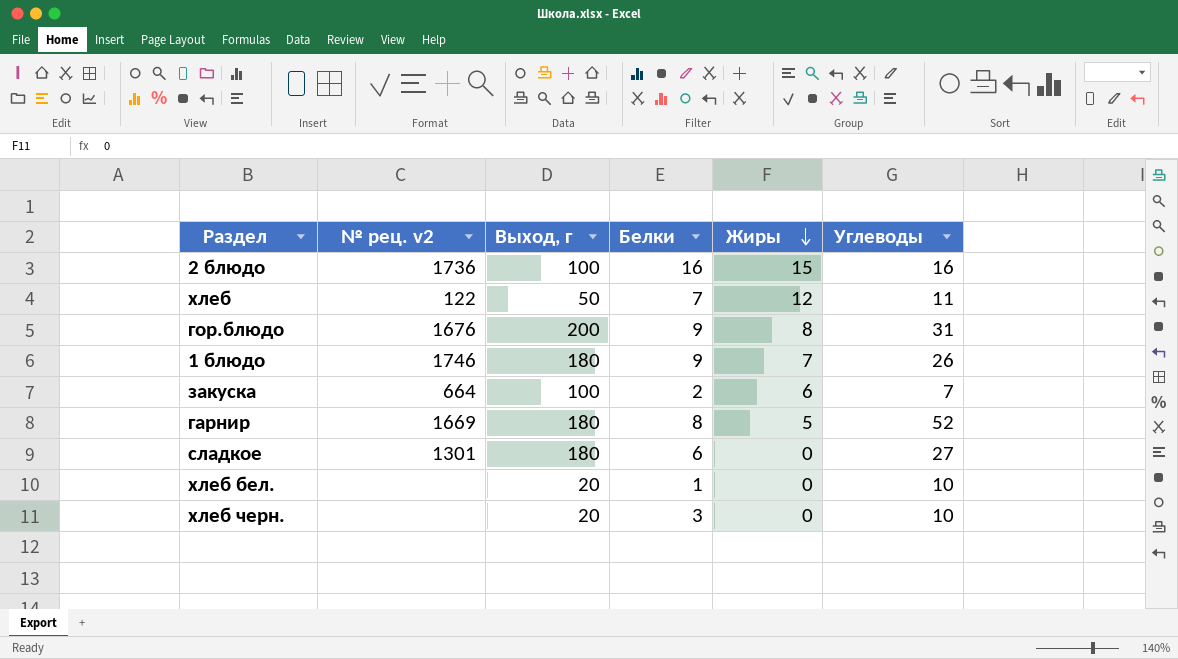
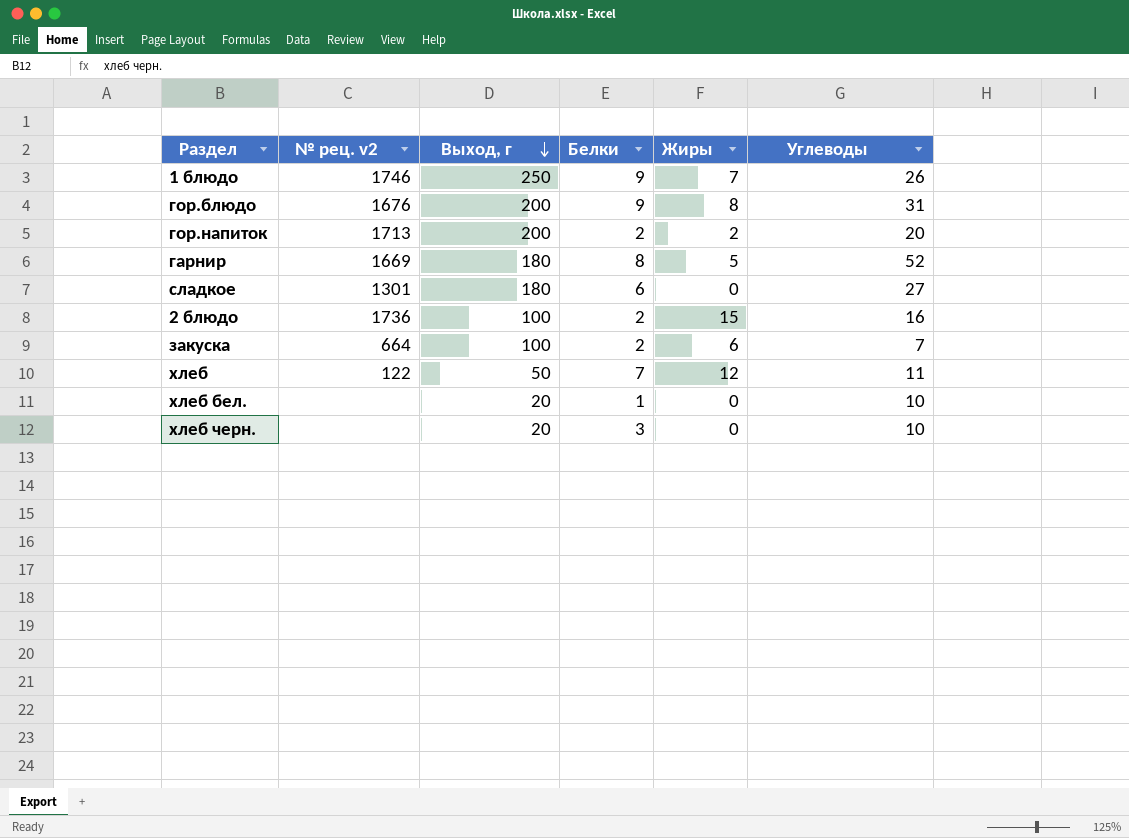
row order: Жиры descending -> Выход, г descending
1 блюдо | Выход, г: 180 -> 250
row гор.напиток: none -> 1713 | 200 | 2 | 2 | 20
2 блюдо | Белки: 16 -> 2

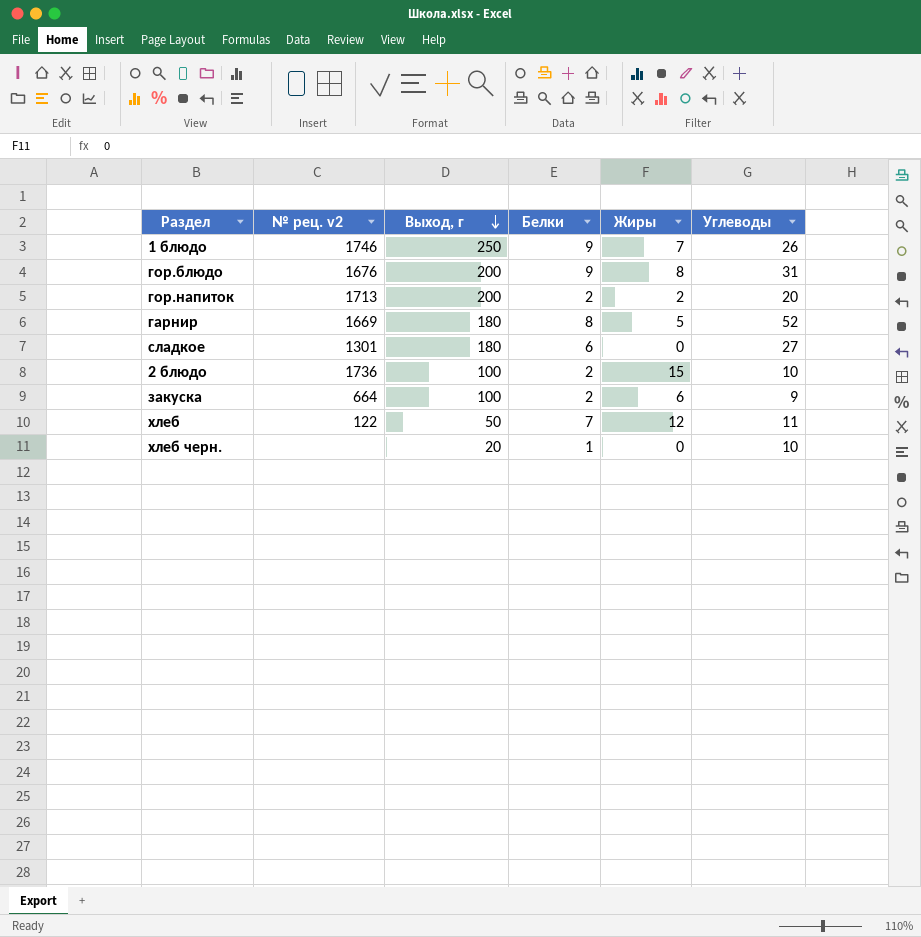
row хлеб бел.: none | 20 | 1 | 0 | 10 -> none
2 блюдо | Углеводы: 16 -> 10
закуска | Углеводы: 7 -> 9
хлеб черн. | Белки: 3 -> 1

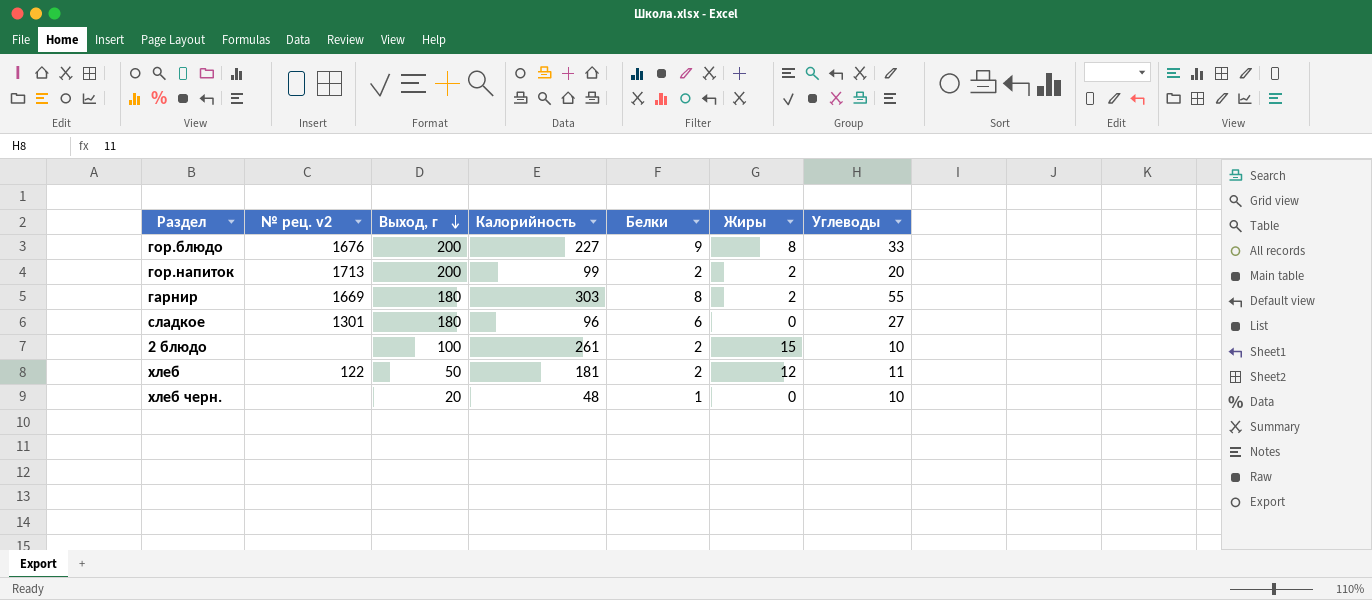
column Калорийность | position: none -> 4
row 1 блюдо: 1746 | 250 | 9 | 7 | 26 -> none
row закуска: 664 | 100 | 2 | 6 | 9 -> none
гор.блюдо | Углеводы: 31 -> 33
гарнир | Жиры: 5 -> 2
гарнир | Углеводы: 52 -> 55
2 блюдо | № рец. v2: 1736 -> none
хлеб | Белки: 7 -> 2

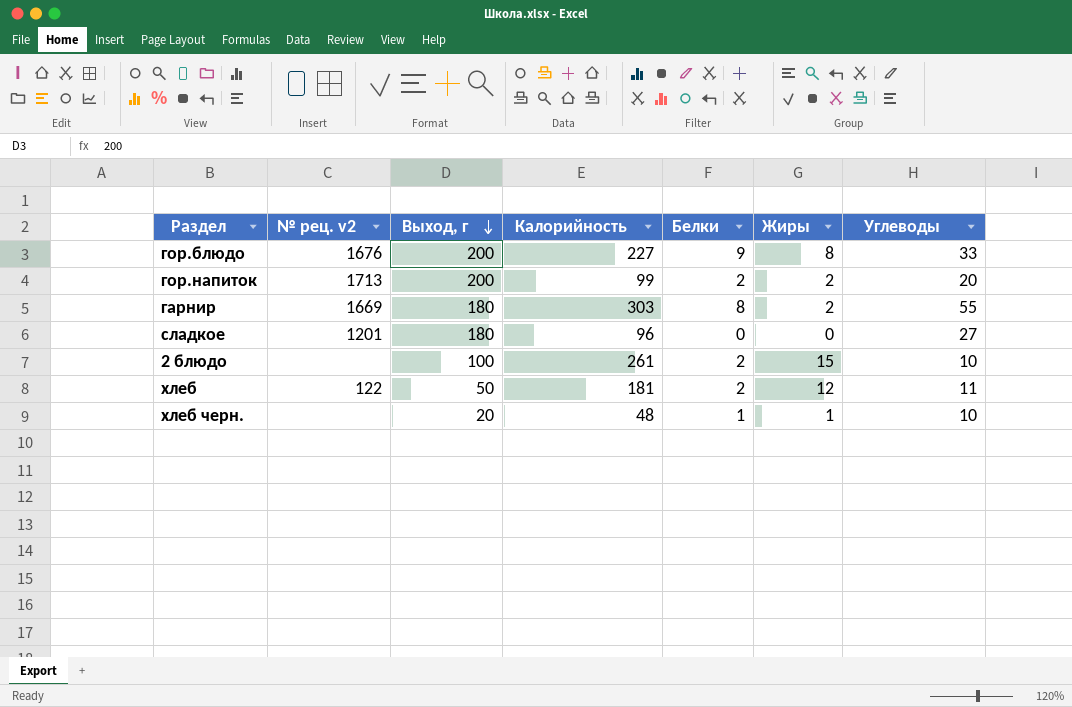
сладкое | № рец. v2: 1301 -> 1201
сладкое | Белки: 6 -> 0
хлеб черн. | Жиры: 0 -> 1

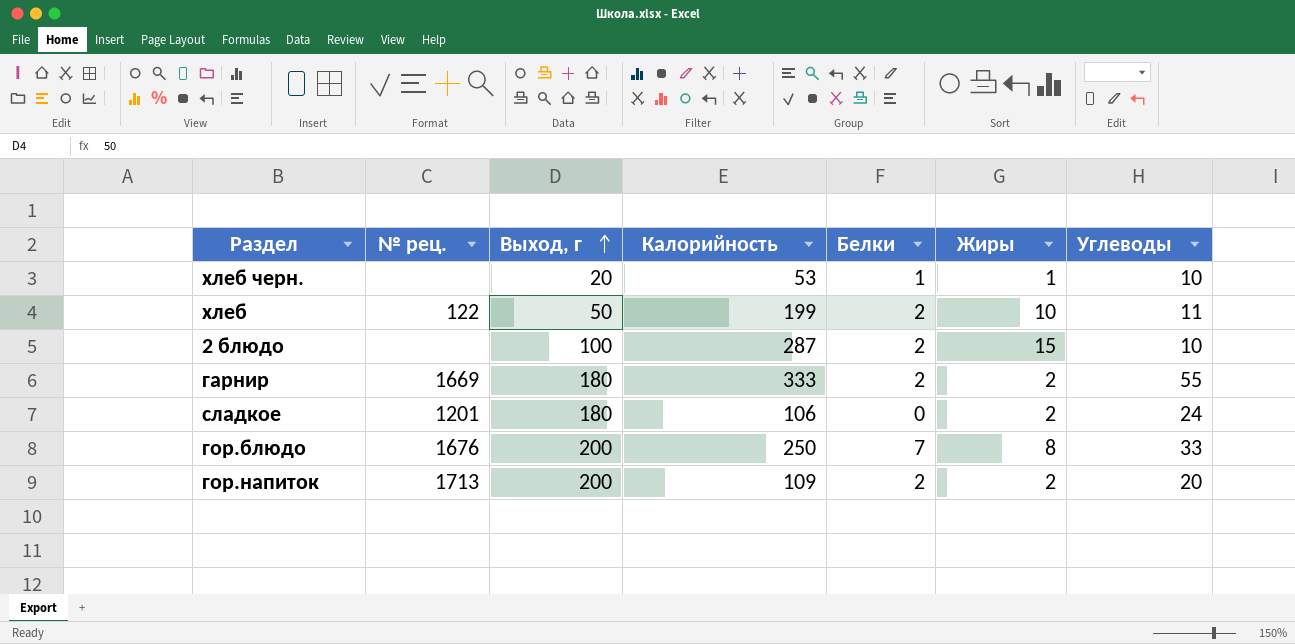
row order: Выход, г descending -> Выход, г ascending
column name: № рец. v2 -> № рец.
хлеб черн. | Калорийность: 48 -> 53
хлеб | Калорийность: 181 -> 199
хлеб | Жиры: 12 -> 10
2 блюдо | Калорийность: 261 -> 287
гарнир | Калорийность: 303 -> 333
гарнир | Белки: 8 -> 2
сладкое | Калорийность: 96 -> 106
сладкое | Жиры: 0 -> 2
сладкое | Углеводы: 27 -> 24
гор.блюдо | Калорийность: 227 -> 250
гор.блюдо | Белки: 9 -> 7
гор.напиток | Калорийность: 99 -> 109

